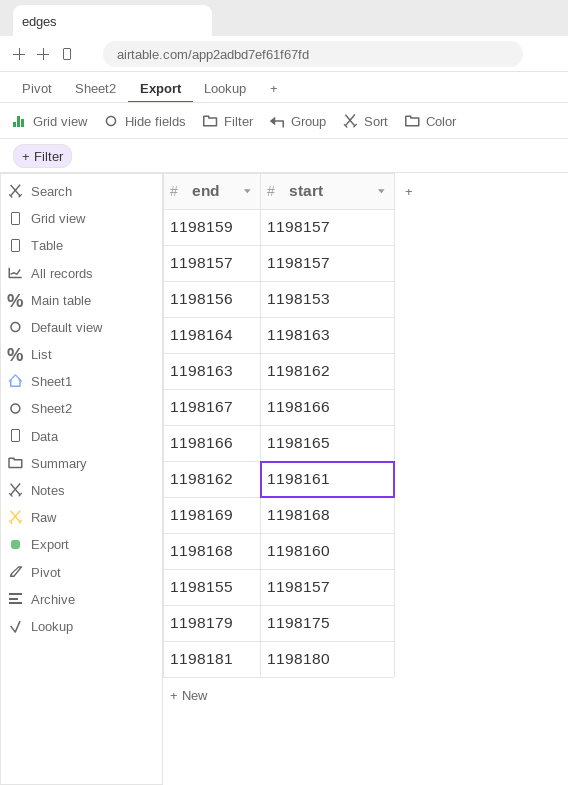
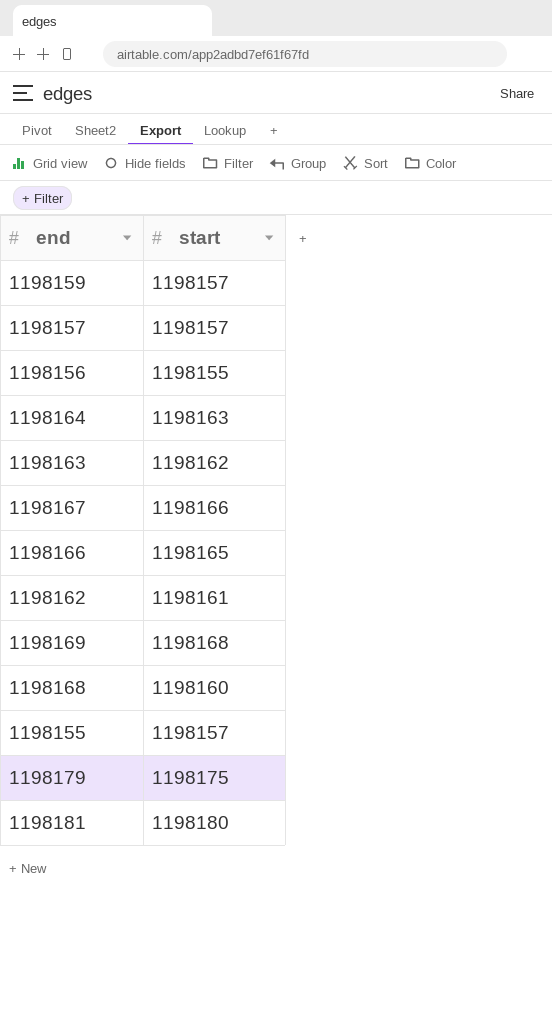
1198156 | start: 1198153 -> 1198155

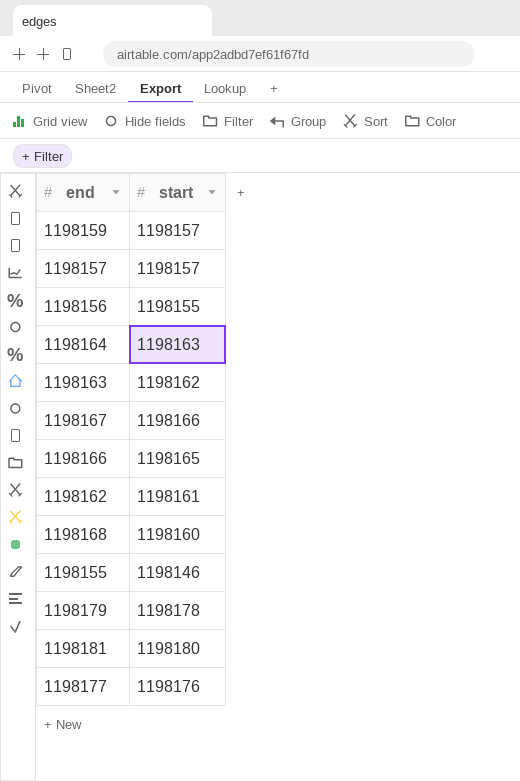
row 1198169: 1198168 -> none
1198155 | start: 1198157 -> 1198146
1198179 | start: 1198175 -> 1198178
row 1198177: none -> 1198176

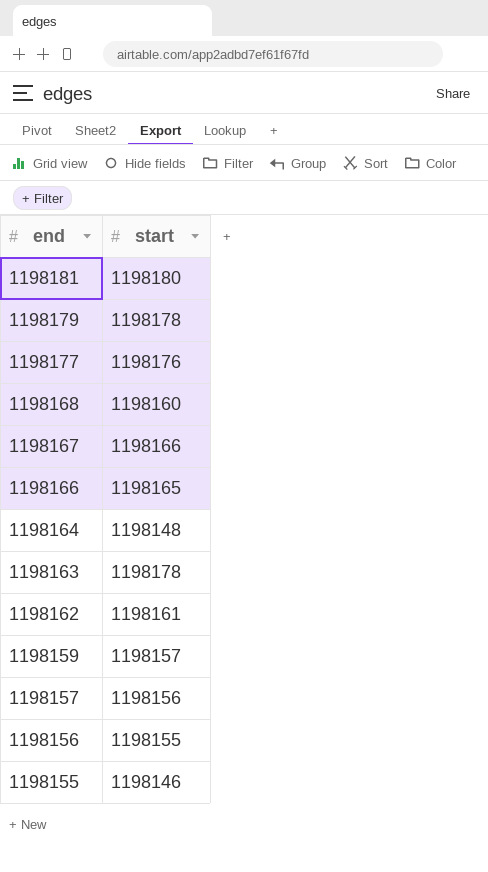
row order: none -> end descending
1198164 | start: 1198163 -> 1198148
1198163 | start: 1198162 -> 1198178
1198157 | start: 1198157 -> 1198156

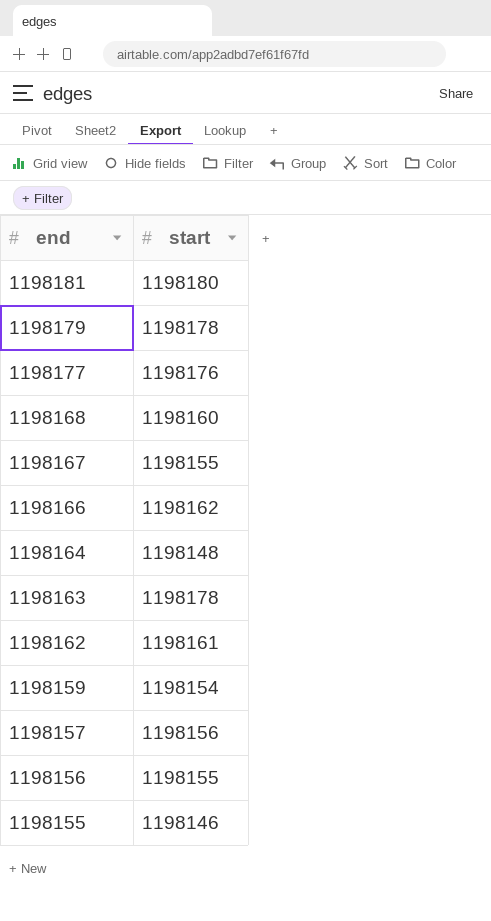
1198167 | start: 1198166 -> 1198155
1198166 | start: 1198165 -> 1198162
1198159 | start: 1198157 -> 1198154

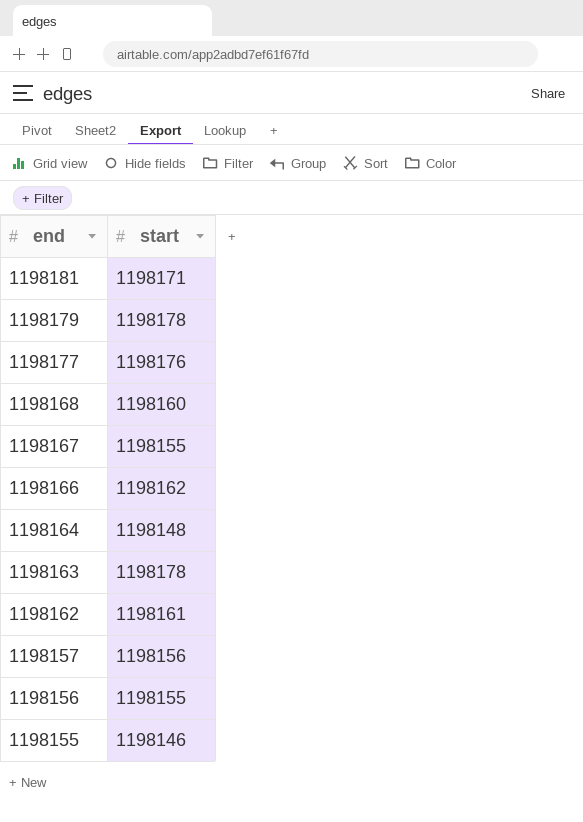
row 1198159: 1198154 -> none
1198181 | start: 1198180 -> 1198171

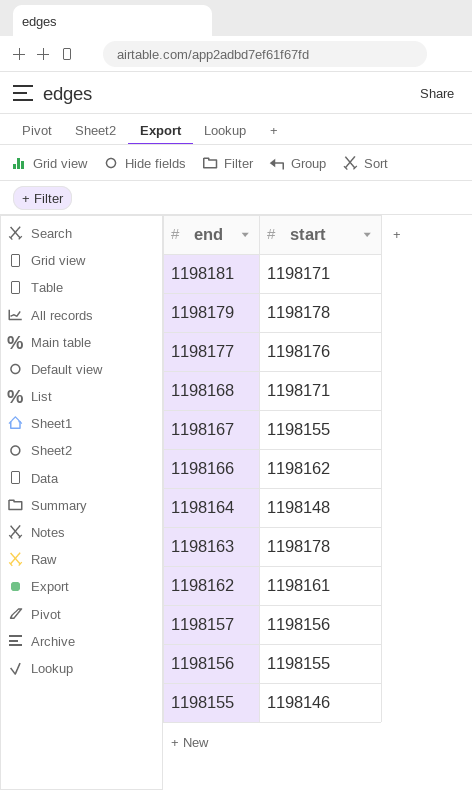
1198168 | start: 1198160 -> 1198171

